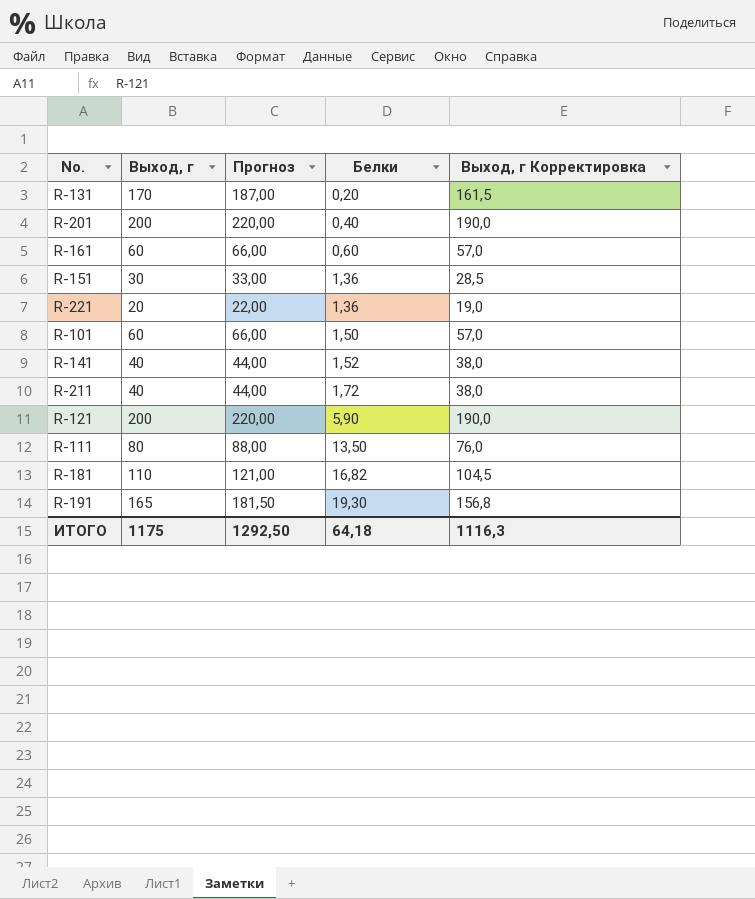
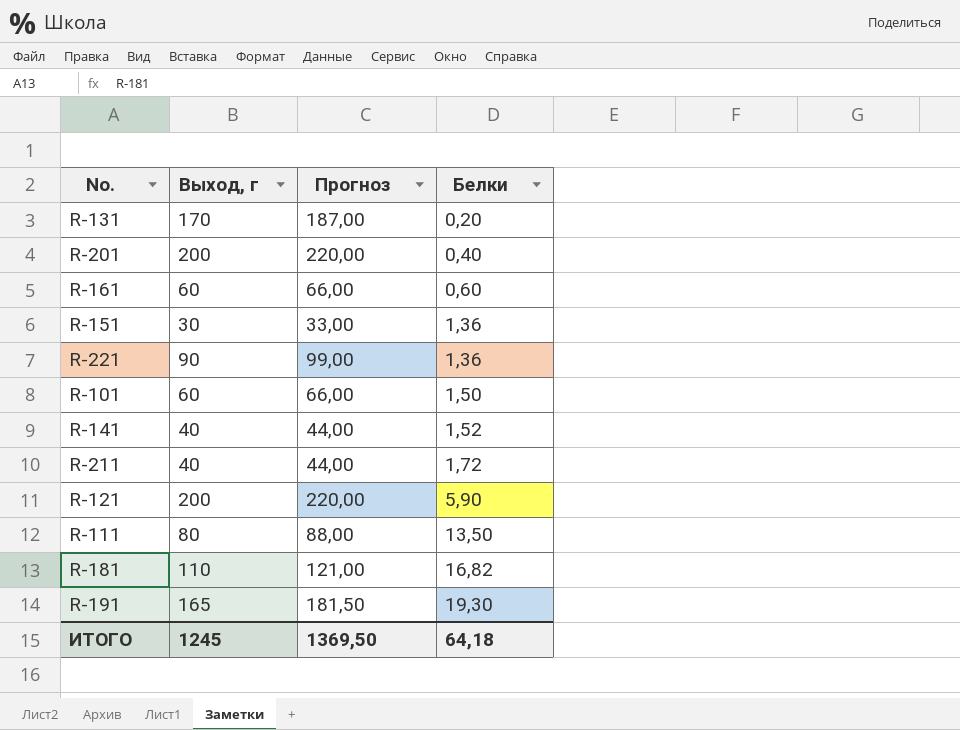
column Выход, г Корректировка | formula: [Выход, г] * 0,95 -> none
R-221 | Выход, г: 20 -> 90
R-221 | Прогноз: 22,00 -> 99,00
ИТОГО | Выход, г: 1175 -> 1245
ИТОГО | Прогноз: 1292,50 -> 1369,50

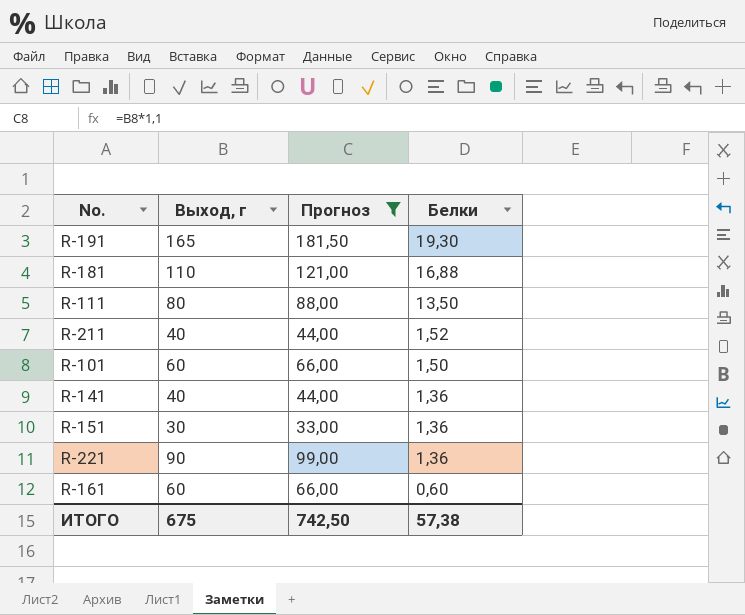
filter: none -> Прогноз <= 181,50
row order: Белки ascending -> Белки descending
R-181 | Белки: 16,82 -> 16,88
R-211 | Белки: 1,72 -> 1,52
R-141 | Белки: 1,52 -> 1,36
ИТОГО | Выход, г: 1245 -> 675
ИТОГО | Прогноз: 1369,50 -> 742,50
ИТОГО | Белки: 64,18 -> 57,38

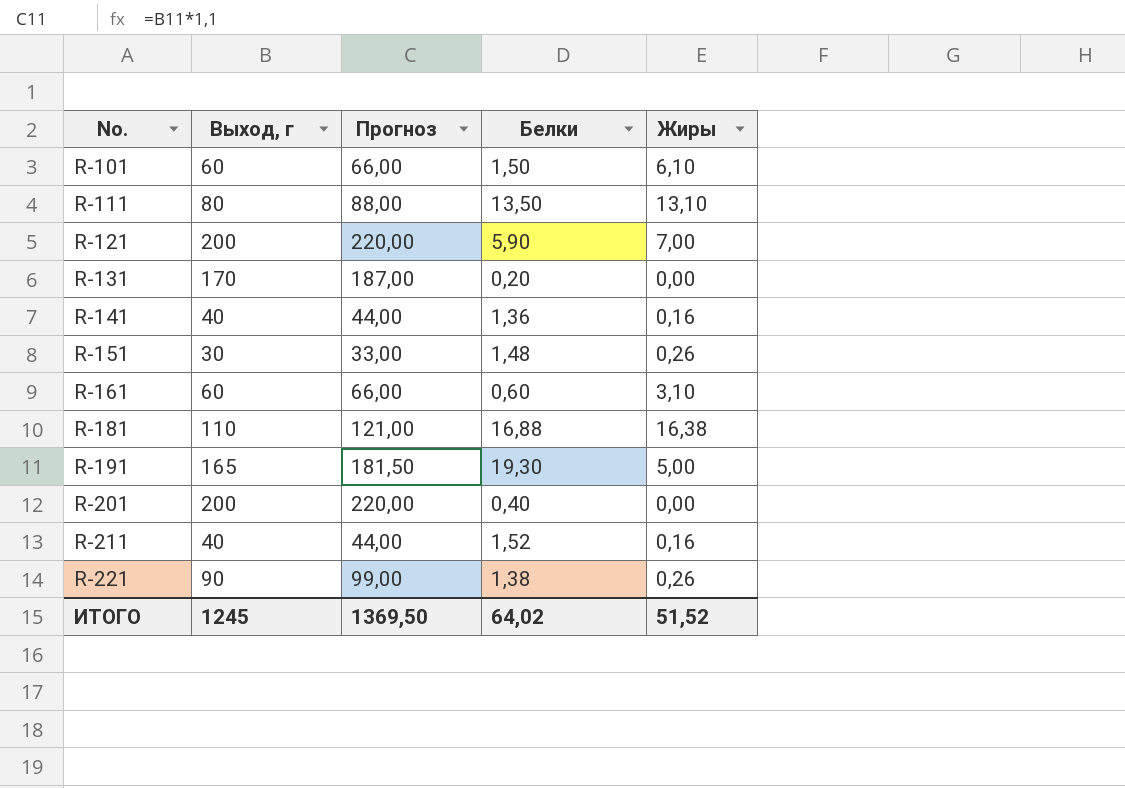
filter: Прогноз <= 181,50 -> none
row order: Белки descending -> No. ascending
column Жиры | position: none -> 5
R-151 | Белки: 1,36 -> 1,48
R-221 | Белки: 1,36 -> 1,38
ИТОГО | Выход, г: 675 -> 1245
ИТОГО | Прогноз: 742,50 -> 1369,50
ИТОГО | Белки: 57,38 -> 64,02

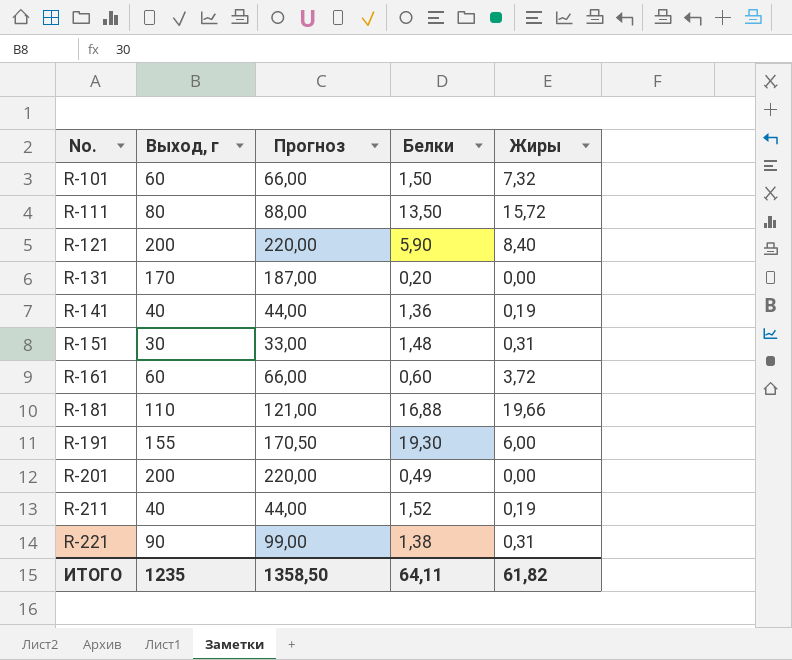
R-101 | Жиры: 6,10 -> 7,32
R-111 | Жиры: 13,10 -> 15,72
R-121 | Жиры: 7,00 -> 8,40
R-141 | Жиры: 0,16 -> 0,19
R-151 | Жиры: 0,26 -> 0,31
R-161 | Жиры: 3,10 -> 3,72
R-181 | Жиры: 16,38 -> 19,66
R-191 | Выход, г: 165 -> 155
R-191 | Прогноз: 181,50 -> 170,50
R-191 | Жиры: 5,00 -> 6,00
R-201 | Белки: 0,40 -> 0,49
R-211 | Жиры: 0,16 -> 0,19
R-221 | Жиры: 0,26 -> 0,31
ИТОГО | Выход, г: 1245 -> 1235
ИТОГО | Прогноз: 1369,50 -> 1358,50
ИТОГО | Белки: 64,02 -> 64,11
ИТОГО | Жиры: 51,52 -> 61,82

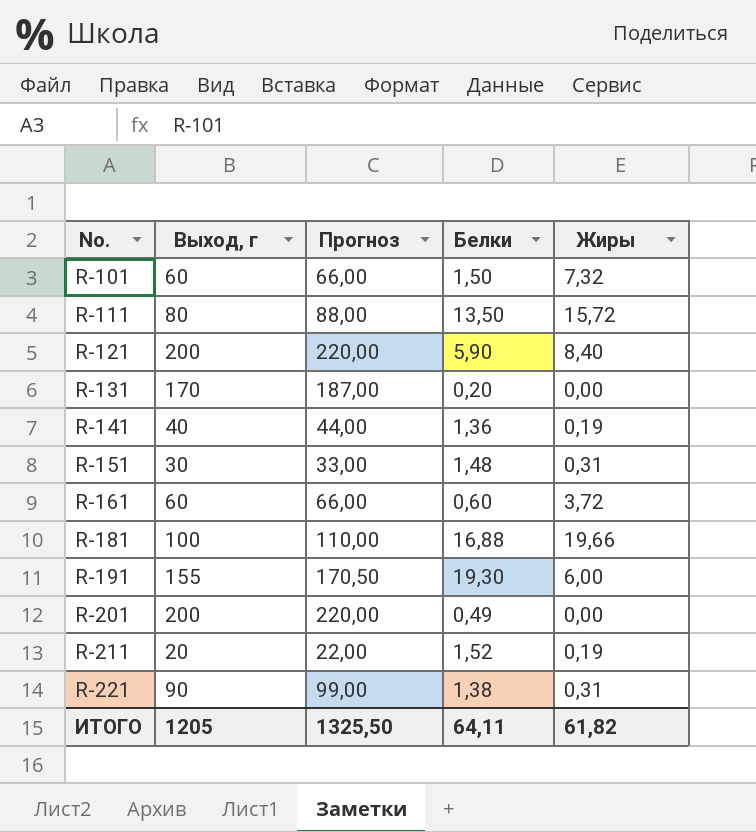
R-181 | Выход, г: 110 -> 100
R-181 | Прогноз: 121,00 -> 110,00
R-211 | Выход, г: 40 -> 20
R-211 | Прогноз: 44,00 -> 22,00
ИТОГО | Выход, г: 1235 -> 1205
ИТОГО | Прогноз: 1358,50 -> 1325,50

